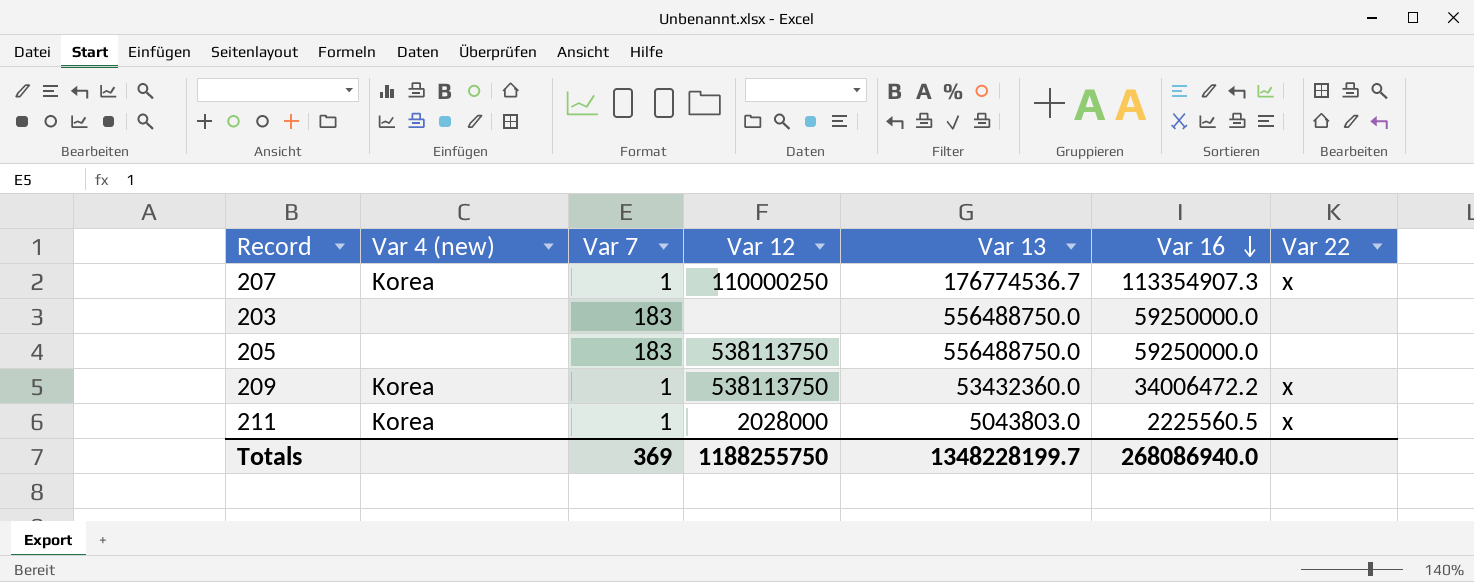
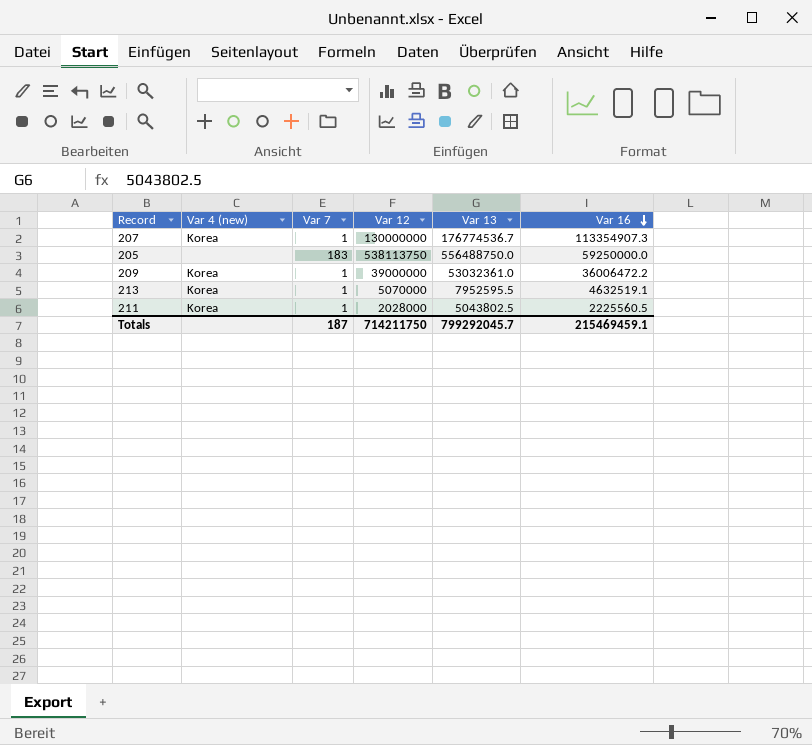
column Var 22 | position: 7 -> none
row 203: none | 183 | none | 556488750.0 | 59250000.0 | none -> none
207 | Var 12: 110000250 -> 130000000
209 | Var 12: 538113750 -> 39000000
209 | Var 13: 53432360.0 -> 53032361.0
209 | Var 16: 34006472.2 -> 36006472.2
row 213: none -> Korea | 1 | 5070000 | 7952595.5 | 4632519.1
211 | Var 13: 5043803.0 -> 5043802.5
Totals | Var 7: 369 -> 187
Totals | Var 12: 1188255750 -> 714211750
Totals | Var 13: 1348228199.7 -> 799292045.7
Totals | Var 16: 268086940.0 -> 215469459.1

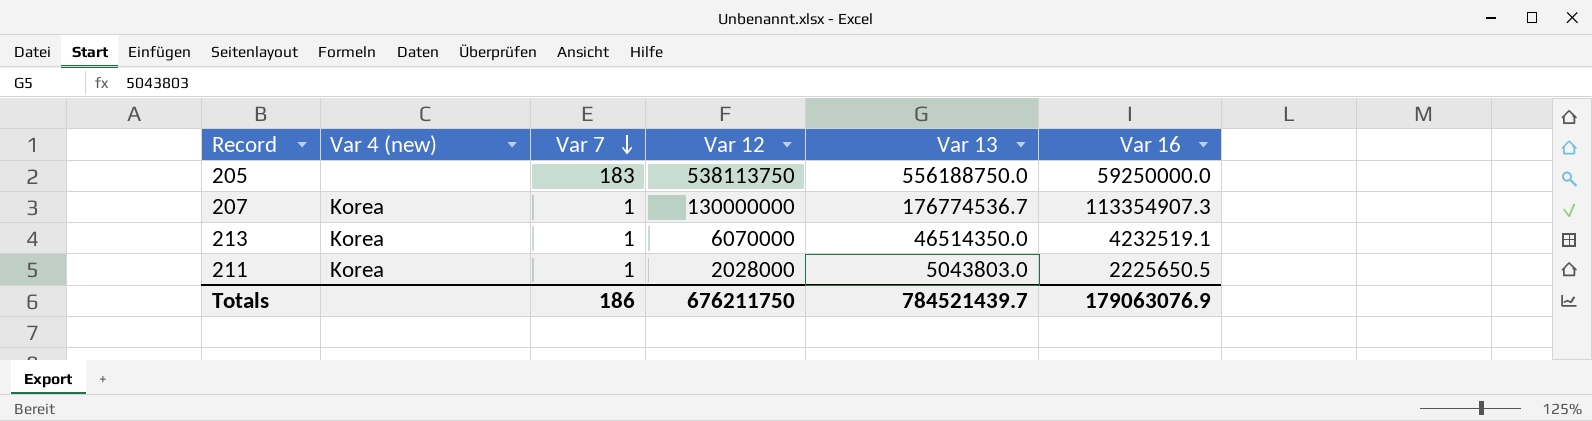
row order: Var 16 descending -> Var 7 descending
row 209: Korea | 1 | 39000000 | 53032361.0 | 36006472.2 -> none
205 | Var 13: 556488750.0 -> 556188750.0
213 | Var 12: 5070000 -> 6070000
213 | Var 13: 7952595.5 -> 46514350.0
213 | Var 16: 4632519.1 -> 4232519.1
211 | Var 13: 5043802.5 -> 5043803.0
211 | Var 16: 2225560.5 -> 2225650.5
Totals | Var 7: 187 -> 186
Totals | Var 12: 714211750 -> 676211750
Totals | Var 13: 799292045.7 -> 784521439.7
Totals | Var 16: 215469459.1 -> 179063076.9

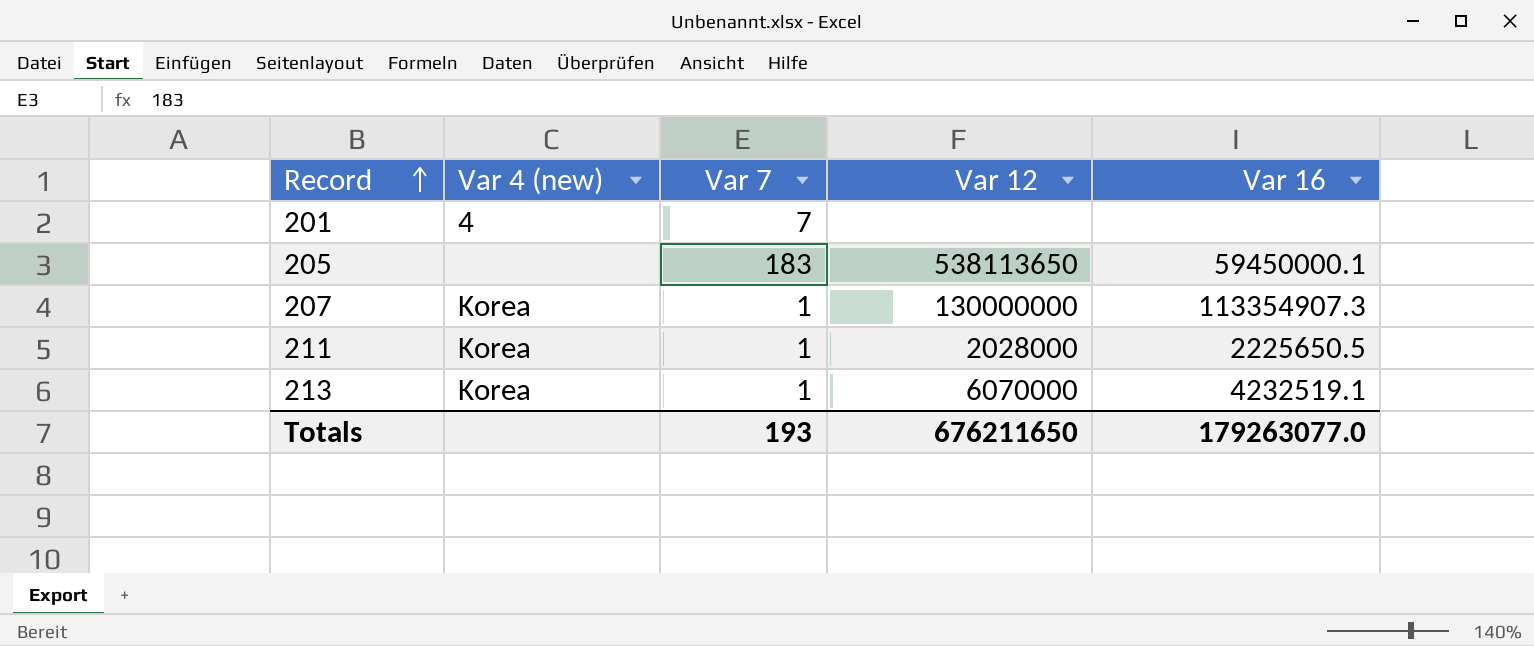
row order: Var 7 descending -> Record ascending
column Var 13 | position: 5 -> none
row 201: none -> 4 | 7 | none | none
205 | Var 12: 538113750 -> 538113650
205 | Var 16: 59250000.0 -> 59450000.1
Totals | Var 7: 186 -> 193
Totals | Var 12: 676211750 -> 676211650
Totals | Var 16: 179063076.9 -> 179263077.0

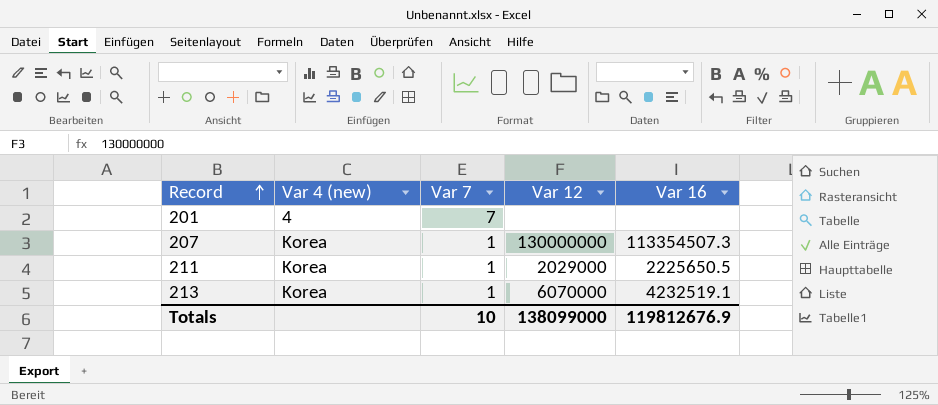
row 205: none | 183 | 538113650 | 59450000.1 -> none
207 | Var 16: 113354907.3 -> 113354507.3
211 | Var 12: 2028000 -> 2029000
Totals | Var 7: 193 -> 10
Totals | Var 12: 676211650 -> 138099000
Totals | Var 16: 179263077.0 -> 119812676.9

